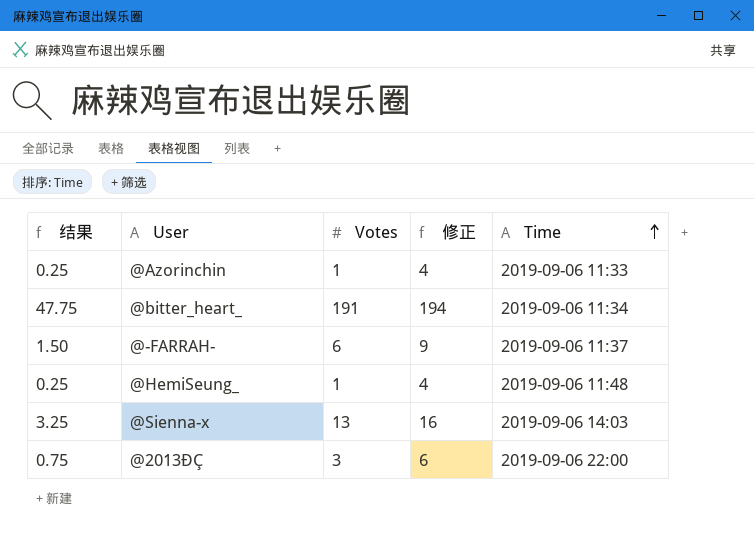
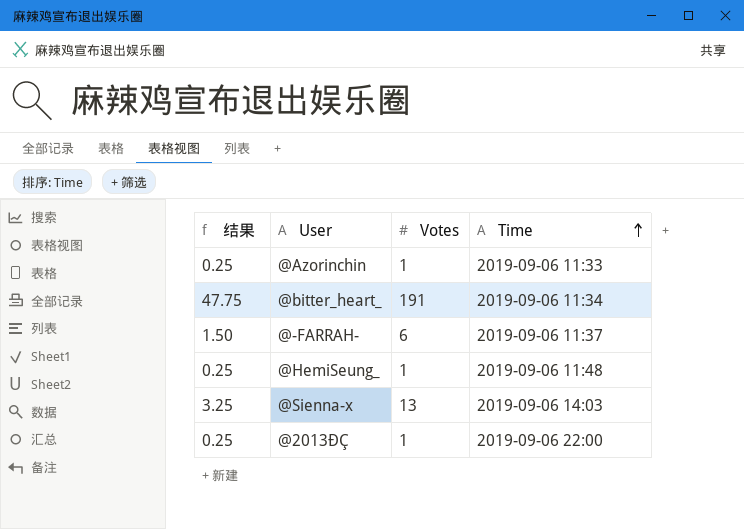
column 修正 | formula: [Votes] + 3 -> none
@2013ÐÇ | 结果: 0.75 -> 0.25
@2013ÐÇ | Votes: 3 -> 1

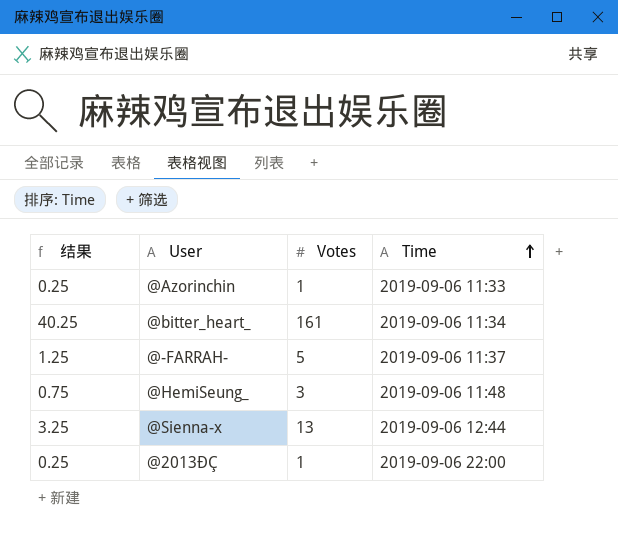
@bitter_heart_ | 结果: 47.75 -> 40.25
@bitter_heart_ | Votes: 191 -> 161
@-FARRAH- | 结果: 1.50 -> 1.25
@-FARRAH- | Votes: 6 -> 5
@HemiSeung_ | 结果: 0.25 -> 0.75
@HemiSeung_ | Votes: 1 -> 3
@Sienna-x | Time: 2019-09-06 14:03 -> 2019-09-06 12:44

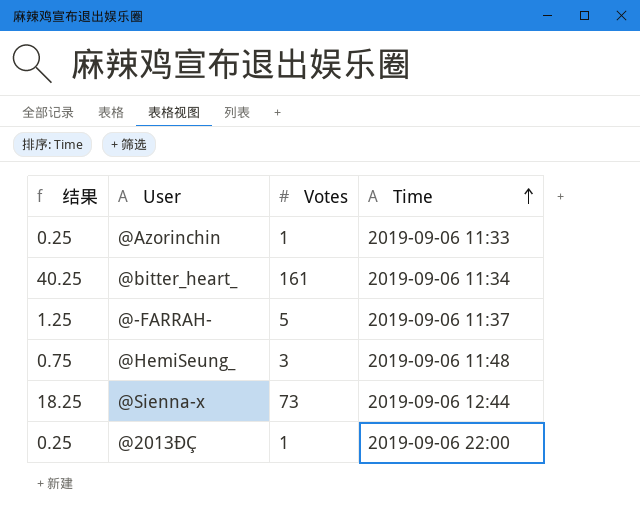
@Sienna-x | 结果: 3.25 -> 18.25
@Sienna-x | Votes: 13 -> 73

